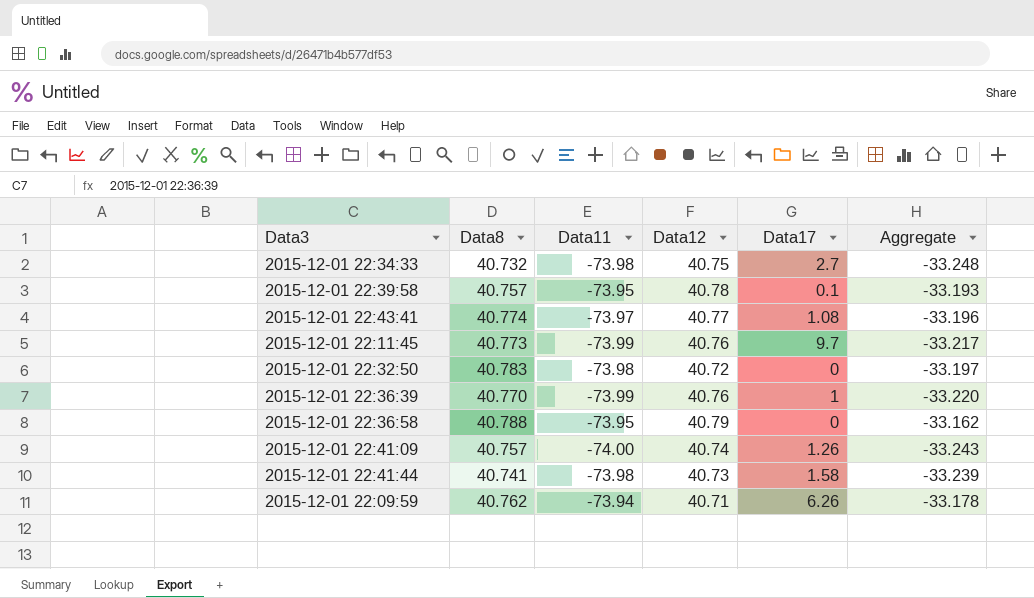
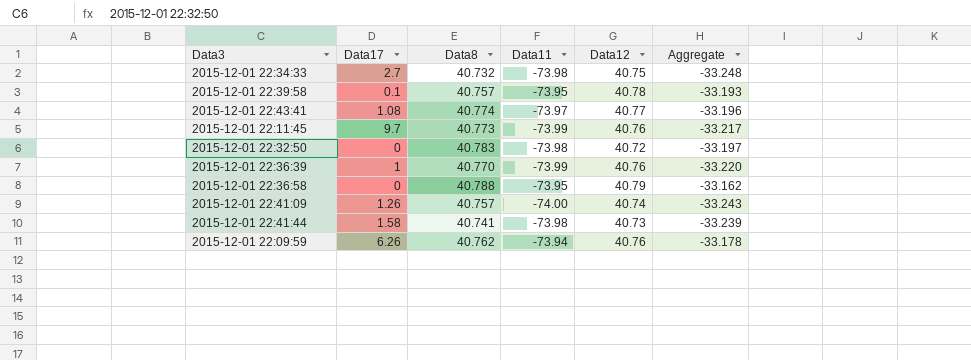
column Data17 | position: 5 -> 2
2015-12-01 22:09:59 | Data12: 40.71 -> 40.76

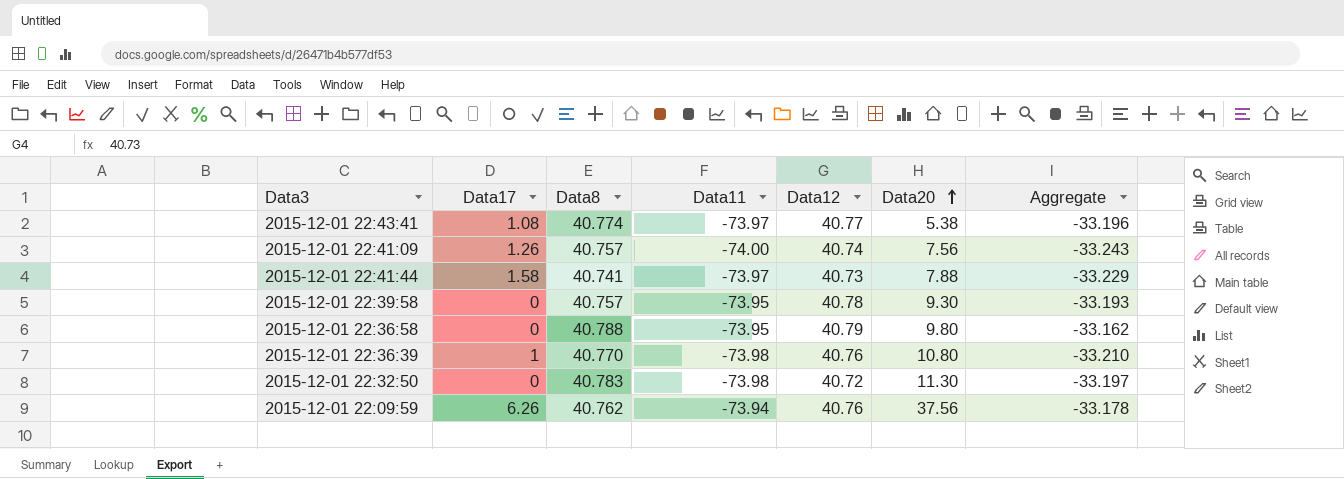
row order: none -> Data20 ascending
column Data20 | position: none -> 6
row 2015-12-01 22:34:33: 2.7 | 40.732 | -73.98 | 40.75 | -33.248 -> none
row 2015-12-01 22:11:45: 9.7 | 40.773 | -73.99 | 40.76 | -33.217 -> none
2015-12-01 22:41:44 | Data11: -73.98 -> -73.97
2015-12-01 22:41:44 | Aggregate: -33.239 -> -33.229
2015-12-01 22:39:58 | Data17: 0.1 -> 0
2015-12-01 22:36:39 | Data11: -73.99 -> -73.98
2015-12-01 22:36:39 | Aggregate: -33.220 -> -33.210

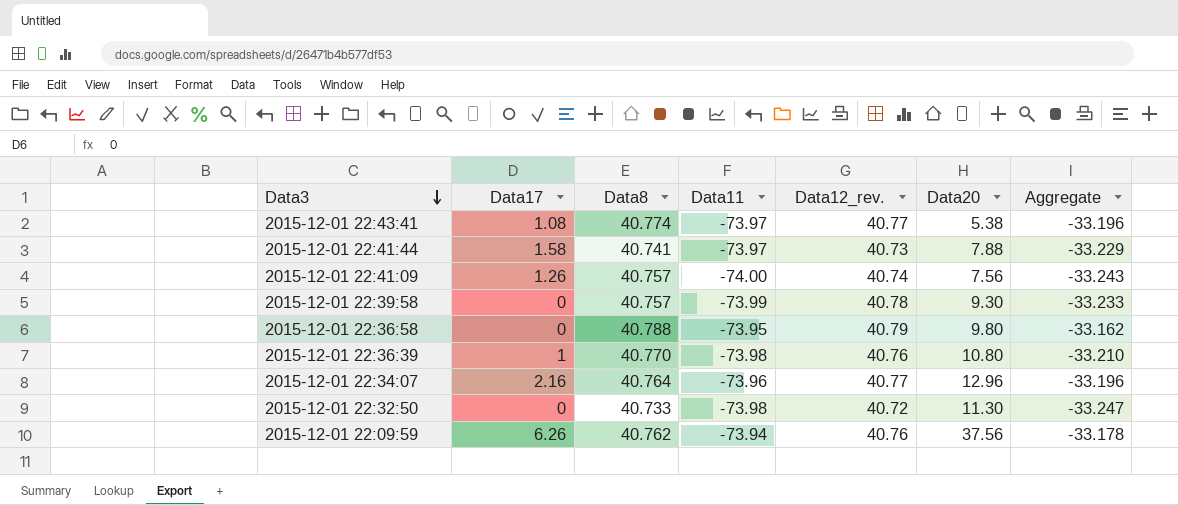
row order: Data20 ascending -> Data3 descending
column name: Data12 -> Data12_rev.
2015-12-01 22:39:58 | Data11: -73.95 -> -73.99
2015-12-01 22:39:58 | Aggregate: -33.193 -> -33.233
row 2015-12-01 22:34:07: none -> 2.16 | 40.764 | -73.96 | 40.77 | 12.96 | -33.196
2015-12-01 22:32:50 | Data8: 40.783 -> 40.733
2015-12-01 22:32:50 | Aggregate: -33.197 -> -33.247

